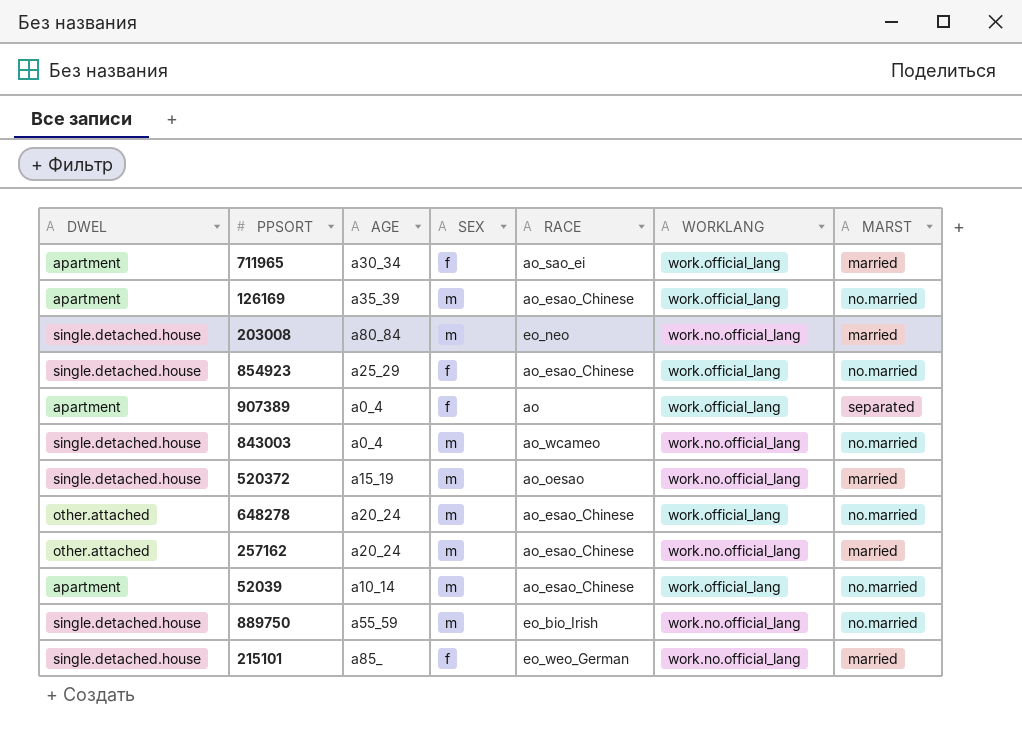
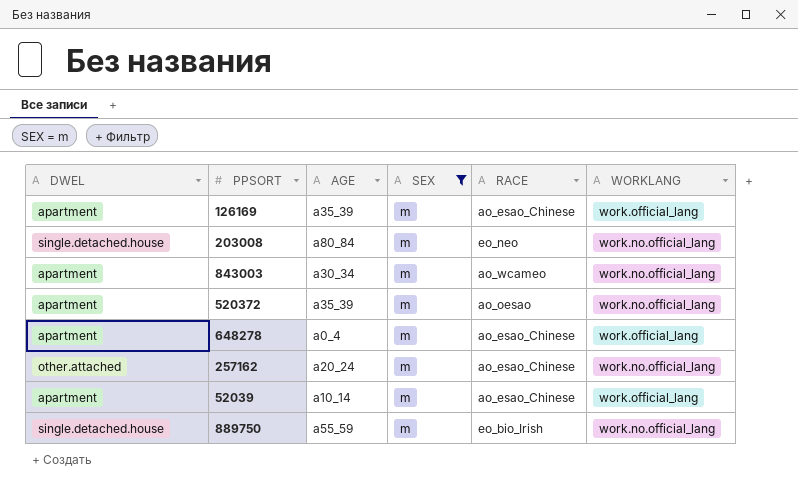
filter: none -> SEX = m
column MARST | position: 7 -> none
843003 | DWEL: single.detached.house -> apartment
843003 | AGE: a0_4 -> a30_34
520372 | DWEL: single.detached.house -> apartment
520372 | AGE: a15_19 -> a35_39
648278 | DWEL: other.attached -> apartment
648278 | AGE: a20_24 -> a0_4

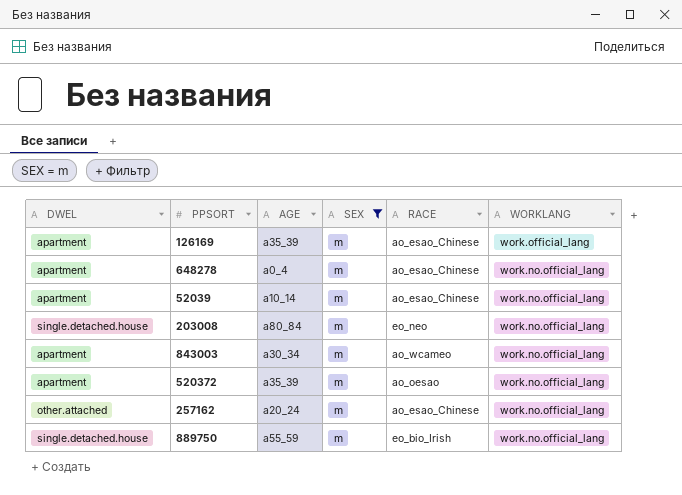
row order: none -> WORKLANG descending
648278 | WORKLANG: work.official_lang -> work.no.official_lang
52039 | WORKLANG: work.official_lang -> work.no.official_lang

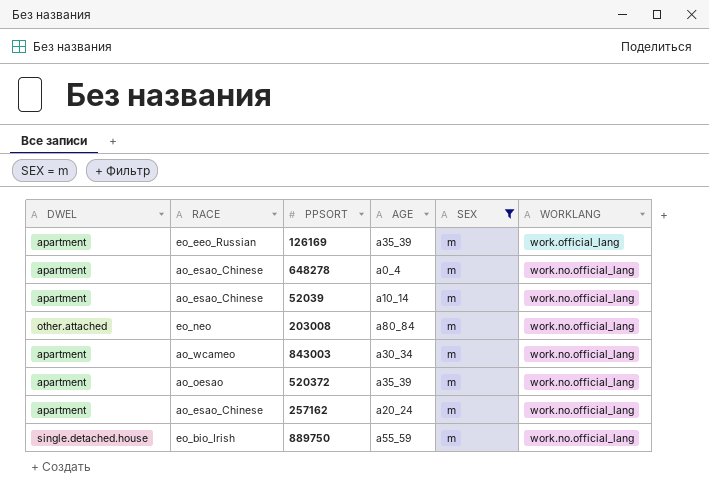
column RACE | position: 5 -> 2
126169 | RACE: ao_esao_Chinese -> eo_eeo_Russian
203008 | DWEL: single.detached.house -> other.attached
257162 | DWEL: other.attached -> apartment

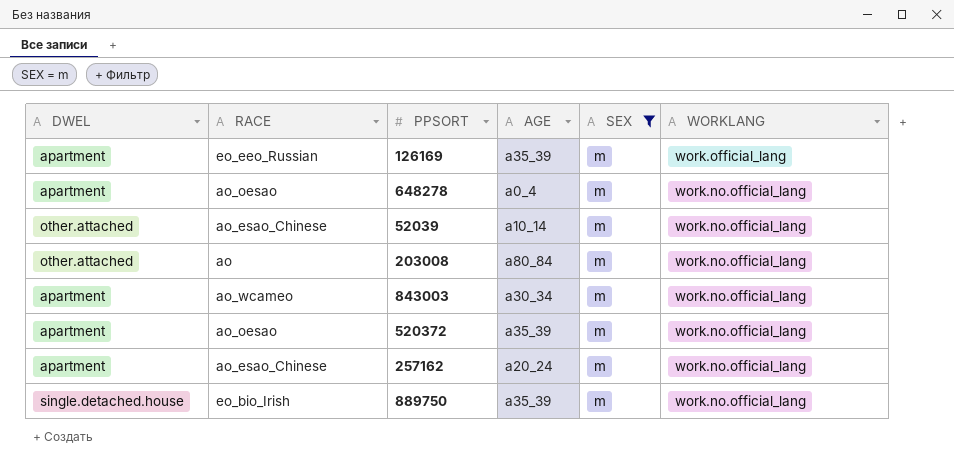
648278 | RACE: ao_esao_Chinese -> ao_oesao
52039 | DWEL: apartment -> other.attached
203008 | RACE: eo_neo -> ao
889750 | AGE: a55_59 -> a35_39

